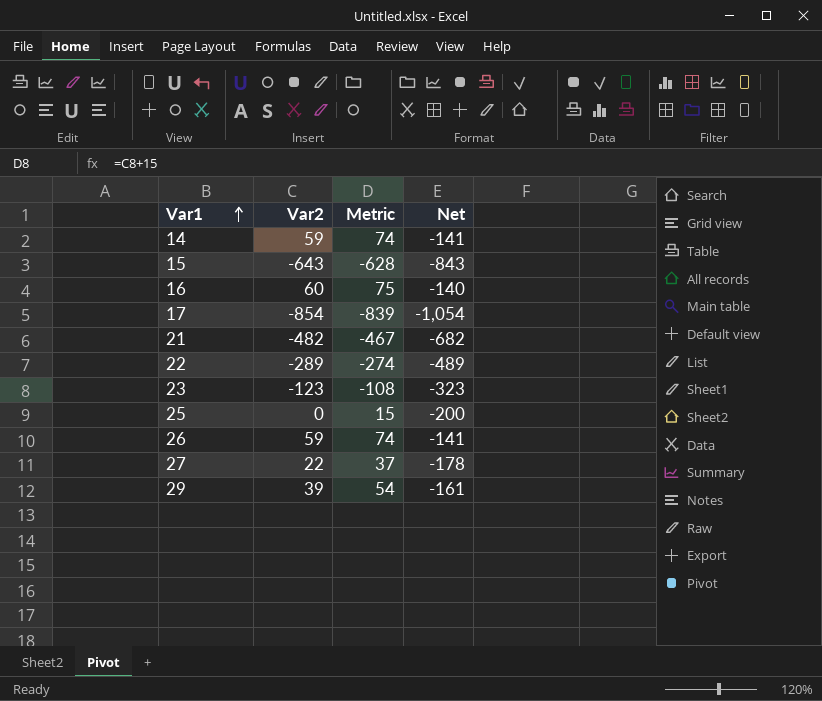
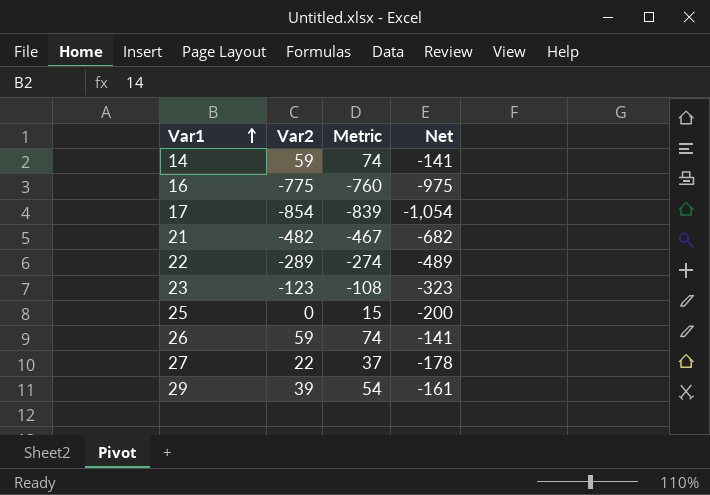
row 15: -643 | -628 | -843 -> none
16 | Var2: 60 -> -775
16 | Metric: 75 -> -760
16 | Net: -140 -> -975

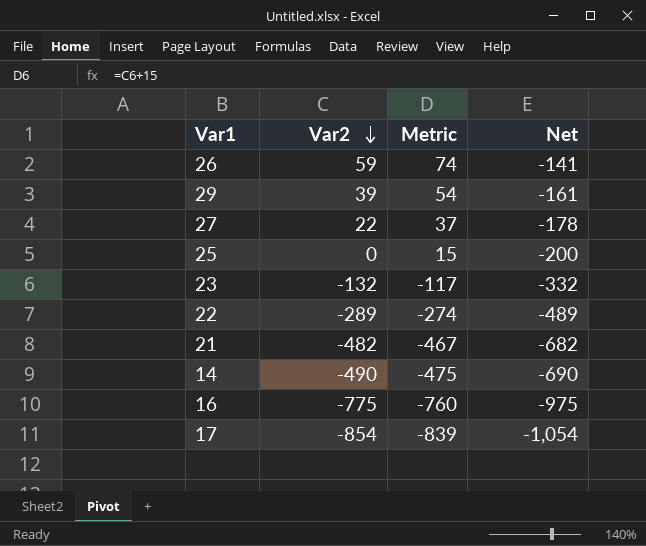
row order: Var1 ascending -> Var2 descending
23 | Var2: -123 -> -132
23 | Metric: -108 -> -117
23 | Net: -323 -> -332
14 | Var2: 59 -> -490
14 | Metric: 74 -> -475
14 | Net: -141 -> -690

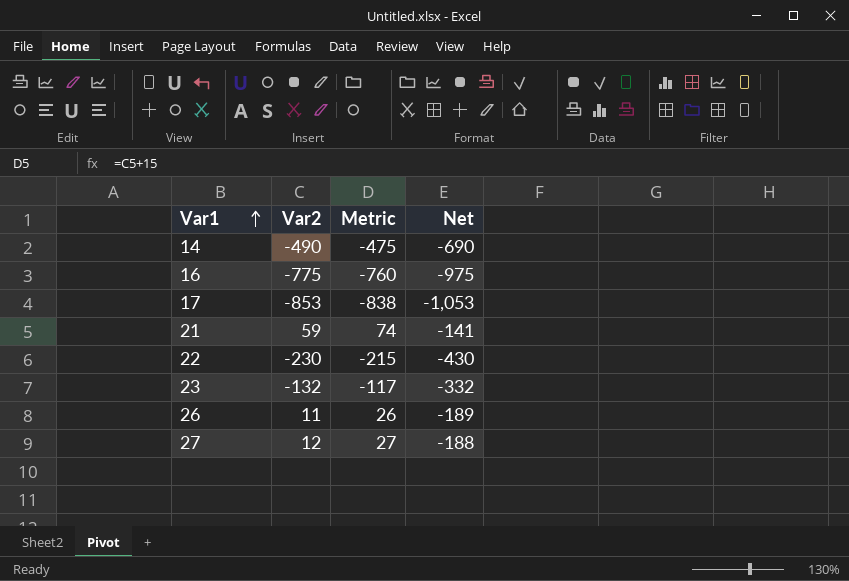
row order: Var2 descending -> Var1 ascending
row 29: 39 | 54 | -161 -> none
row 25: 0 | 15 | -200 -> none
17 | Var2: -854 -> -853
17 | Metric: -839 -> -838
17 | Net: -1,054 -> -1,053
21 | Var2: -482 -> 59
21 | Metric: -467 -> 74
21 | Net: -682 -> -141
22 | Var2: -289 -> -230
22 | Metric: -274 -> -215
22 | Net: -489 -> -430
26 | Var2: 59 -> 11
26 | Metric: 74 -> 26
26 | Net: -141 -> -189
27 | Var2: 22 -> 12
27 | Metric: 37 -> 27
27 | Net: -178 -> -188

